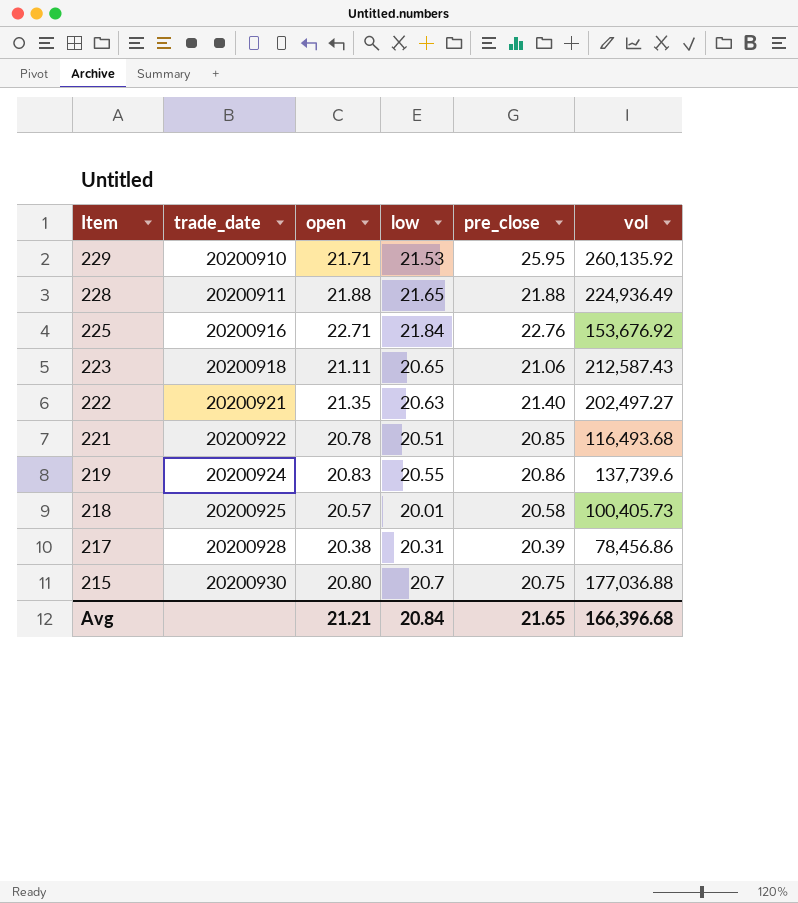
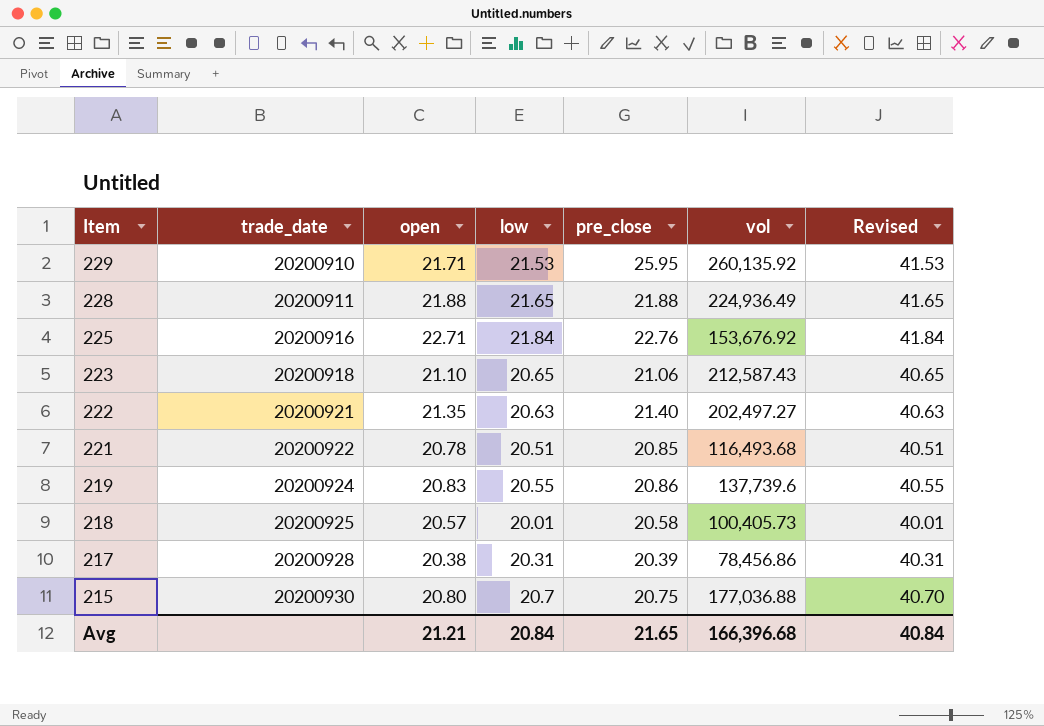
column Revised | formula: none -> [low] + 20
223 | open: 21.11 -> 21.10

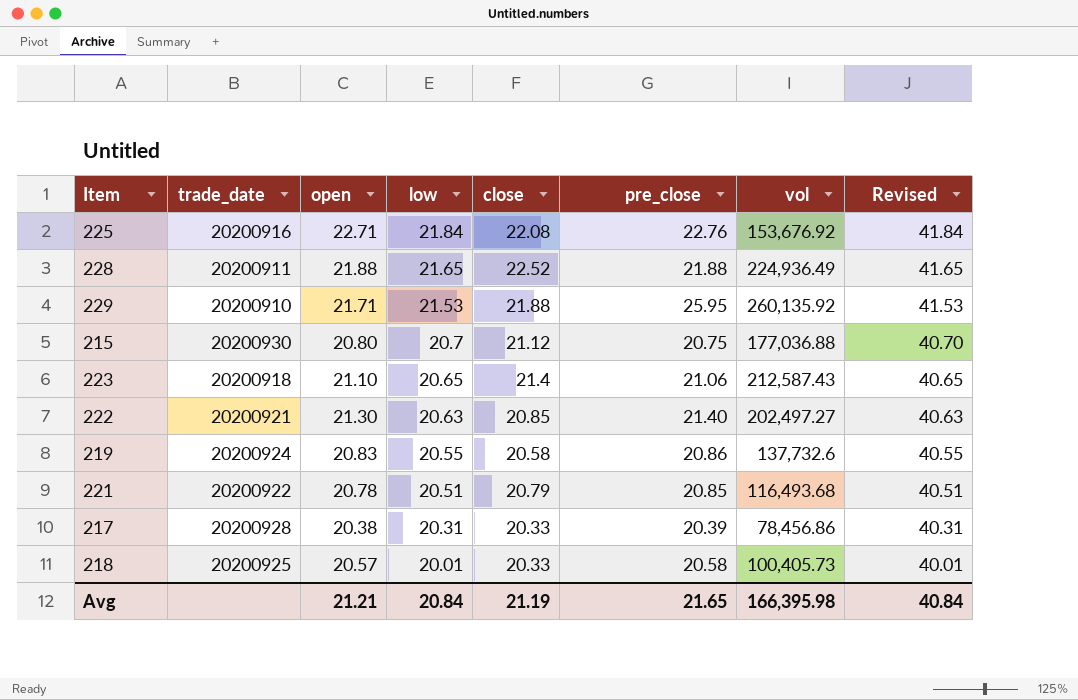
row order: Item descending -> low descending
column close | position: none -> 5
222 | open: 21.35 -> 21.30
219 | vol: 137,739.6 -> 137,732.6
Avg | vol: 166,396.68 -> 166,395.98

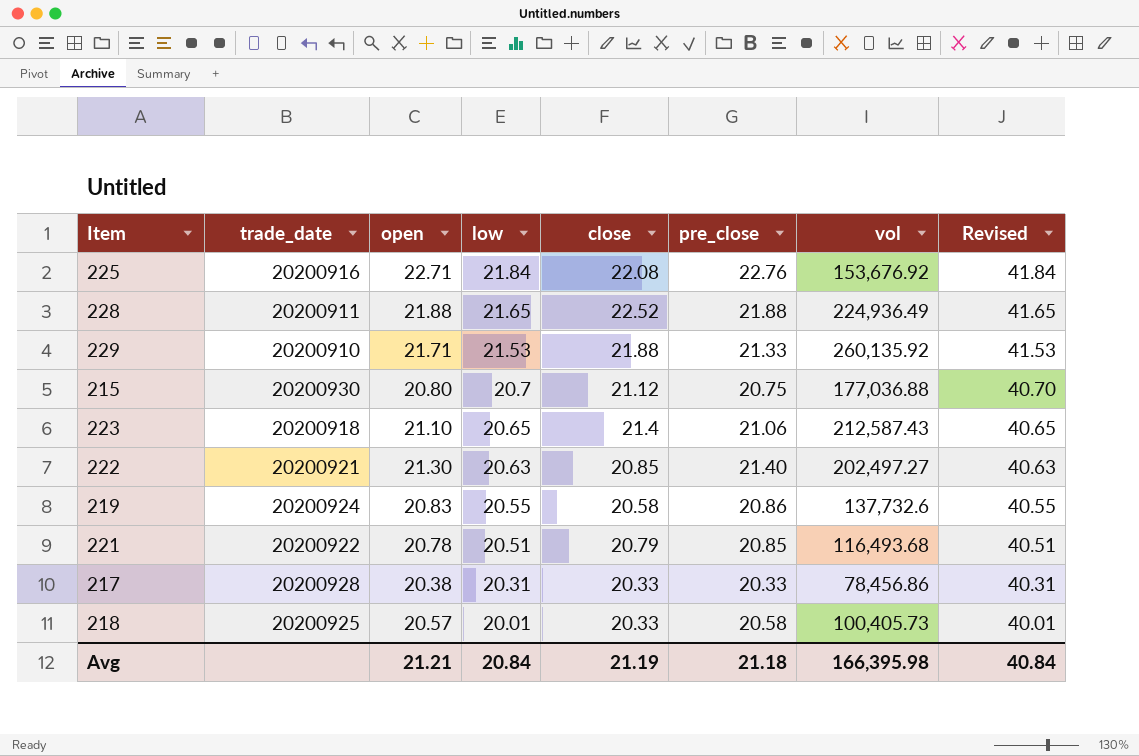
229 | pre_close: 25.95 -> 21.33
217 | pre_close: 20.39 -> 20.33
Avg | pre_close: 21.65 -> 21.18

